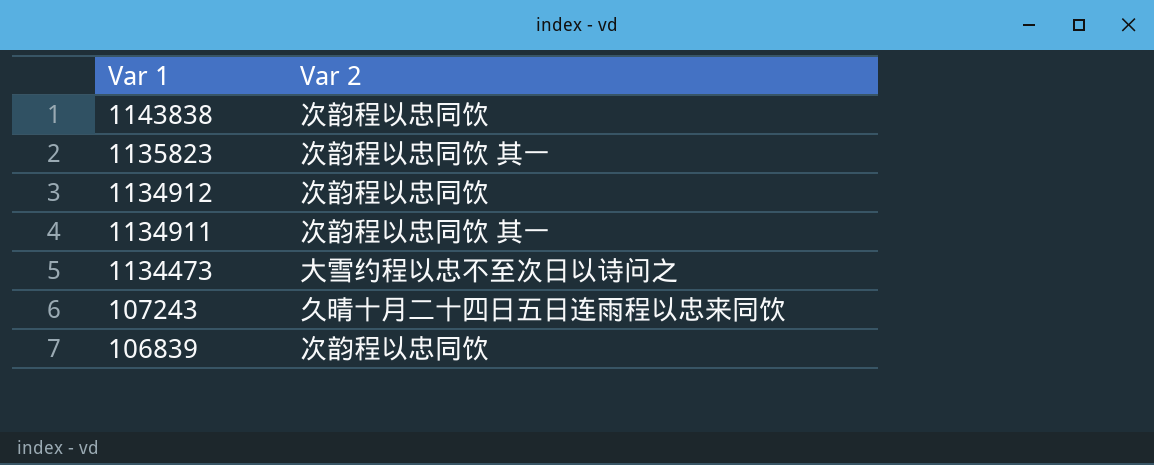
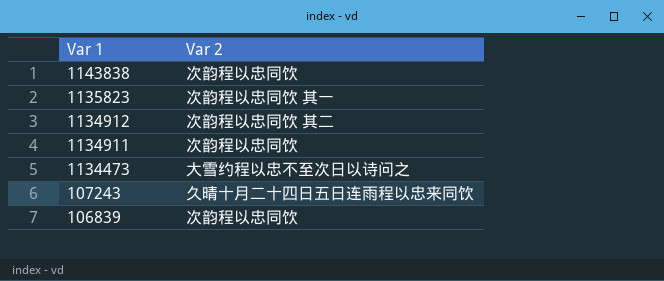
1134912 | Var 2: 次韵程以忠同饮 -> 次韵程以忠同饮 其二
1134911 | Var 2: 次韵程以忠同饮 其一 -> 次韵程以忠同饮

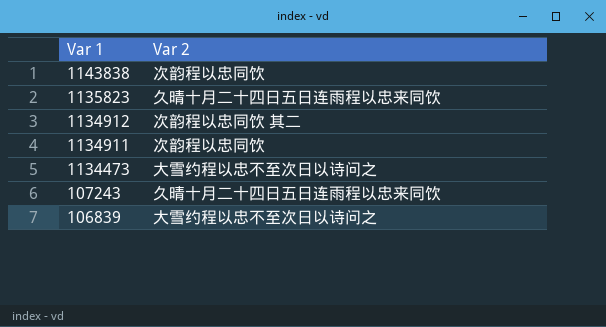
1135823 | Var 2: 次韵程以忠同饮 其一 -> 久晴十月二十四日五日连雨程以忠来同饮
106839 | Var 2: 次韵程以忠同饮 -> 大雪约程以忠不至次日以诗问之

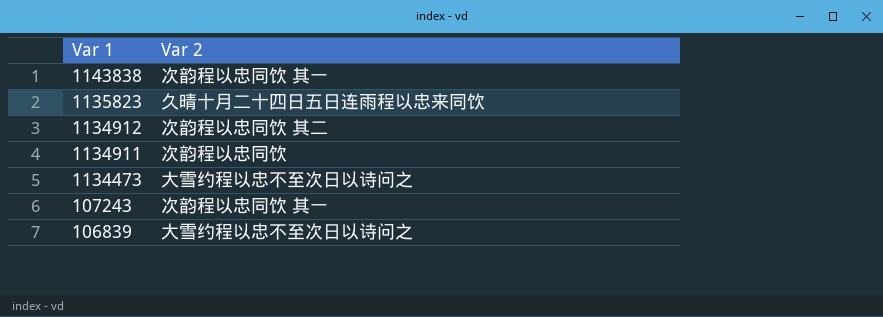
1143838 | Var 2: 次韵程以忠同饮 -> 次韵程以忠同饮 其一
107243 | Var 2: 久晴十月二十四日五日连雨程以忠来同饮 -> 次韵程以忠同饮 其一

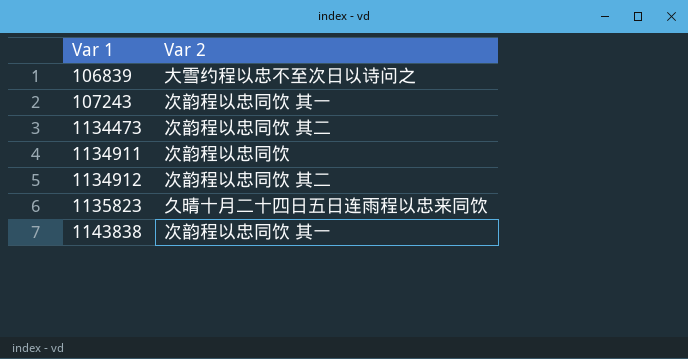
row order: Var 1 descending -> Var 1 ascending
1134473 | Var 2: 大雪约程以忠不至次日以诗问之 -> 次韵程以忠同饮 其二

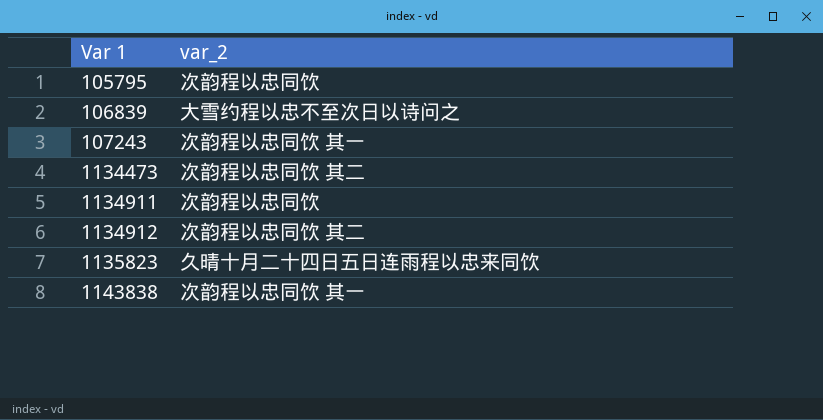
column name: Var 2 -> var_2
row 105795: none -> 次韵程以忠同饮

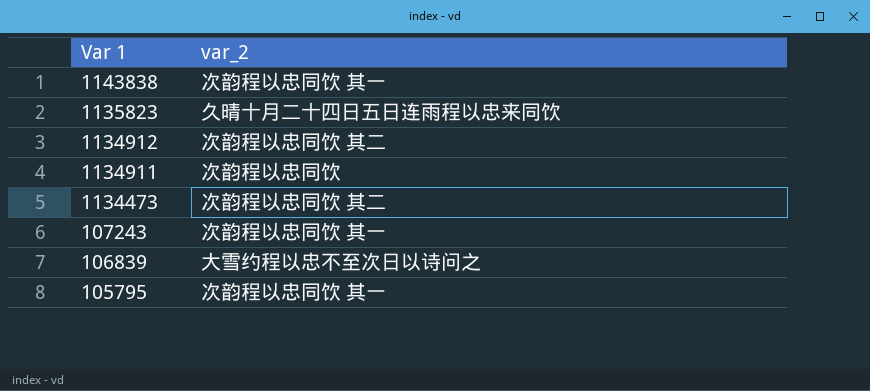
row order: Var 1 ascending -> Var 1 descending
105795 | var_2: 次韵程以忠同饮 -> 次韵程以忠同饮 其一

